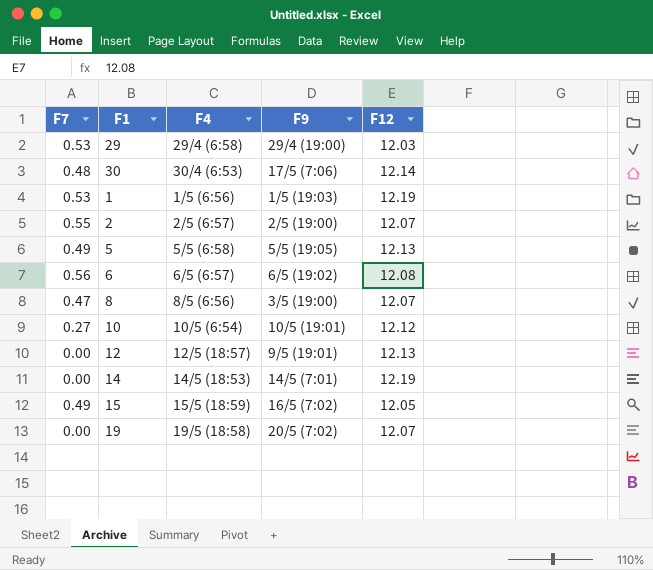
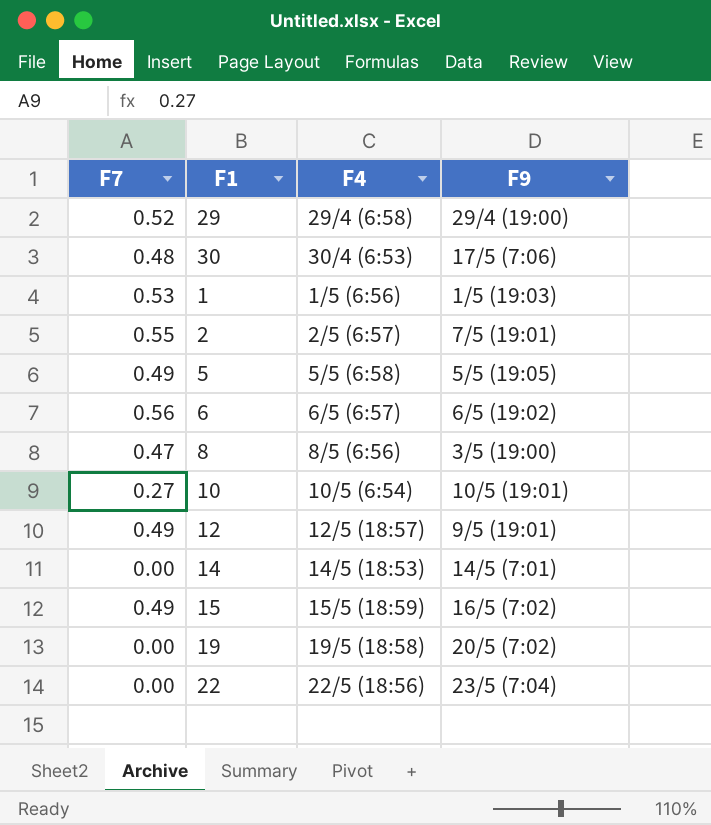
column F12 | position: 5 -> none
29 | F7: 0.53 -> 0.52
2 | F9: 2/5 (19:00) -> 7/5 (19:01)
12 | F7: 0.00 -> 0.49
row 22: none -> 0.00 | 22/5 (18:56) | 23/5 (7:04)

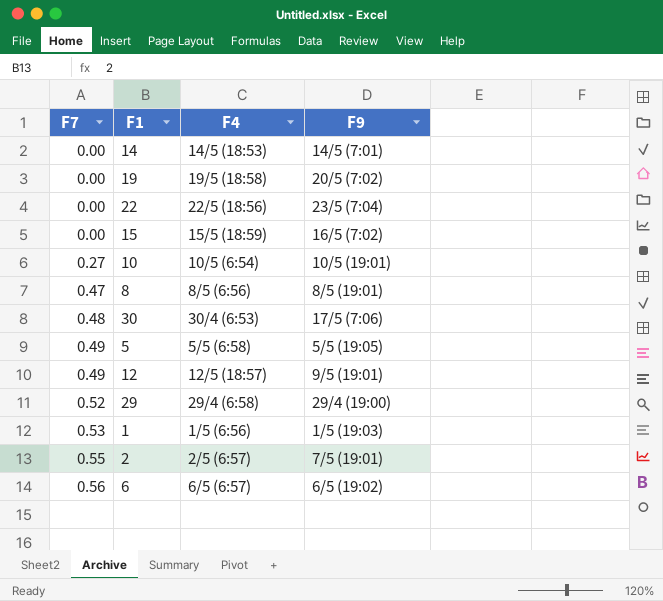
row order: none -> F7 ascending
15 | F7: 0.49 -> 0.00
8 | F9: 3/5 (19:00) -> 8/5 (19:01)

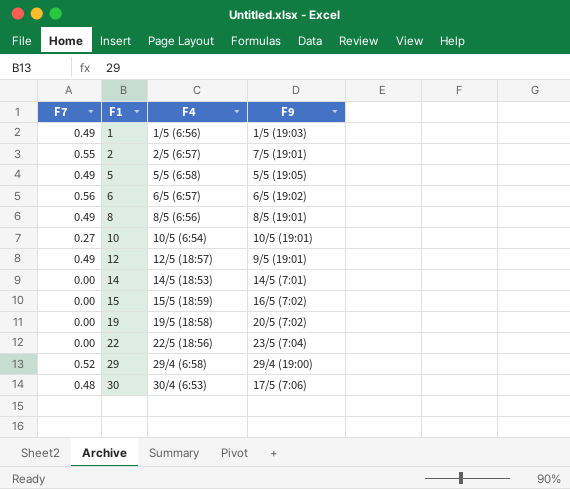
row order: F7 ascending -> F1 ascending
1 | F7: 0.53 -> 0.49
8 | F7: 0.47 -> 0.49

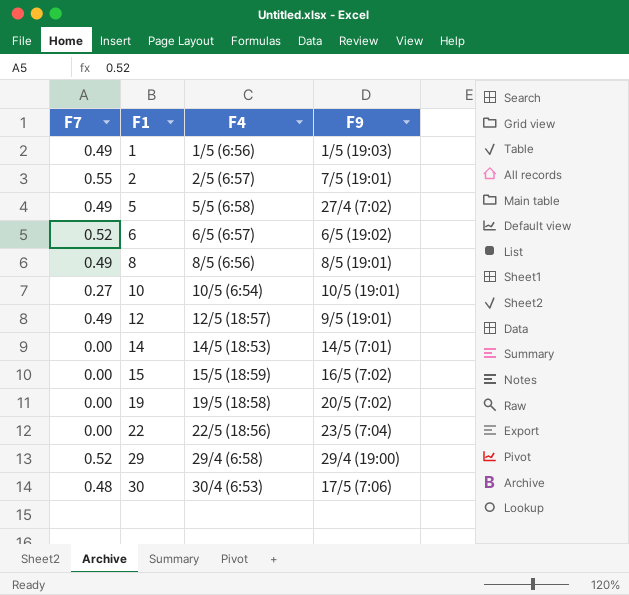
5 | F9: 5/5 (19:05) -> 27/4 (7:02)
6 | F7: 0.56 -> 0.52

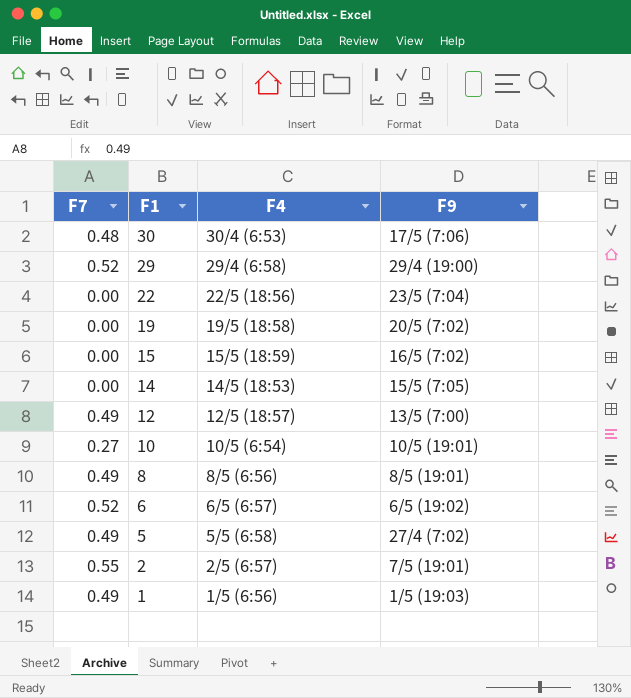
row order: F1 ascending -> F1 descending
14 | F9: 14/5 (7:01) -> 15/5 (7:05)
12 | F9: 9/5 (19:01) -> 13/5 (7:00)

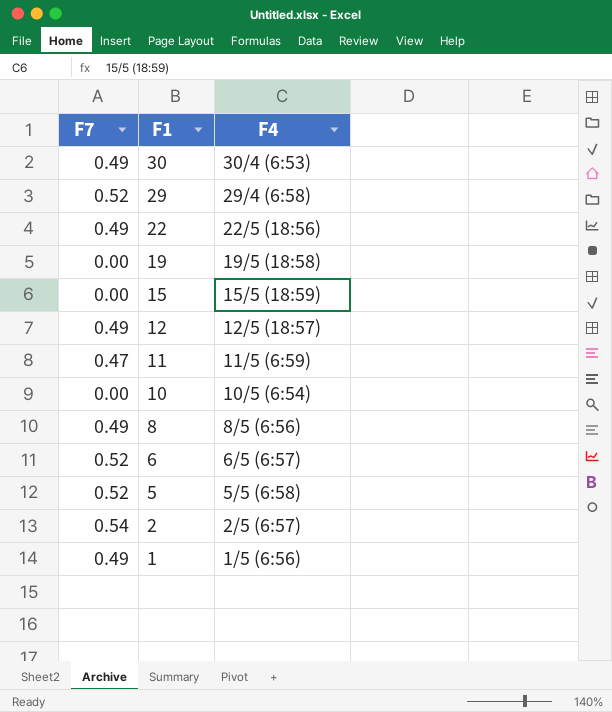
column F9 | position: 4 -> none
row 14: 0.00 | 14/5 (18:53) | 15/5 (7:05) -> none
30 | F7: 0.48 -> 0.49
22 | F7: 0.00 -> 0.49
row 11: none -> 0.47 | 11/5 (6:59)
10 | F7: 0.27 -> 0.00
5 | F7: 0.49 -> 0.52
2 | F7: 0.55 -> 0.54

